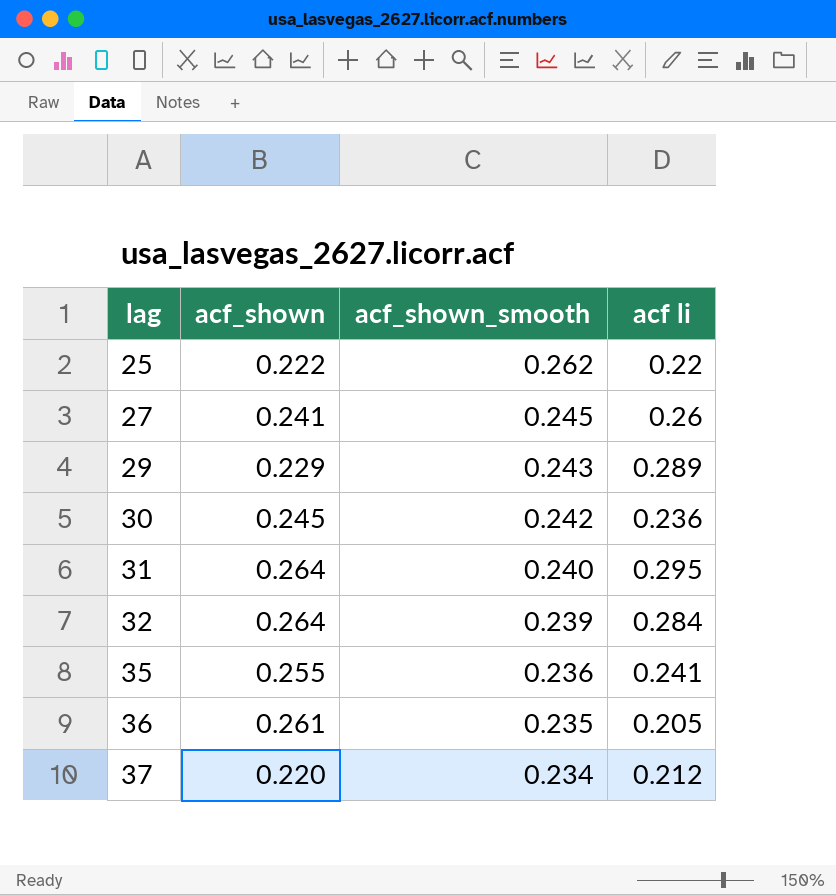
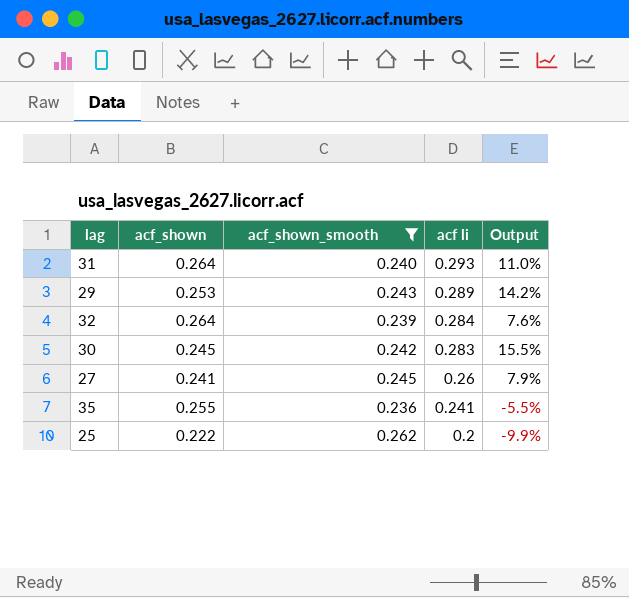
filter: none -> acf_shown_smooth >= 0.236
row order: lag ascending -> acf li descending
column Output | formula: none -> ([acf li] - [acf_shown]) / [acf_shown]
31 | acf li: 0.295 -> 0.293
29 | acf_shown: 0.229 -> 0.253
30 | acf li: 0.236 -> 0.283
25 | acf li: 0.22 -> 0.2

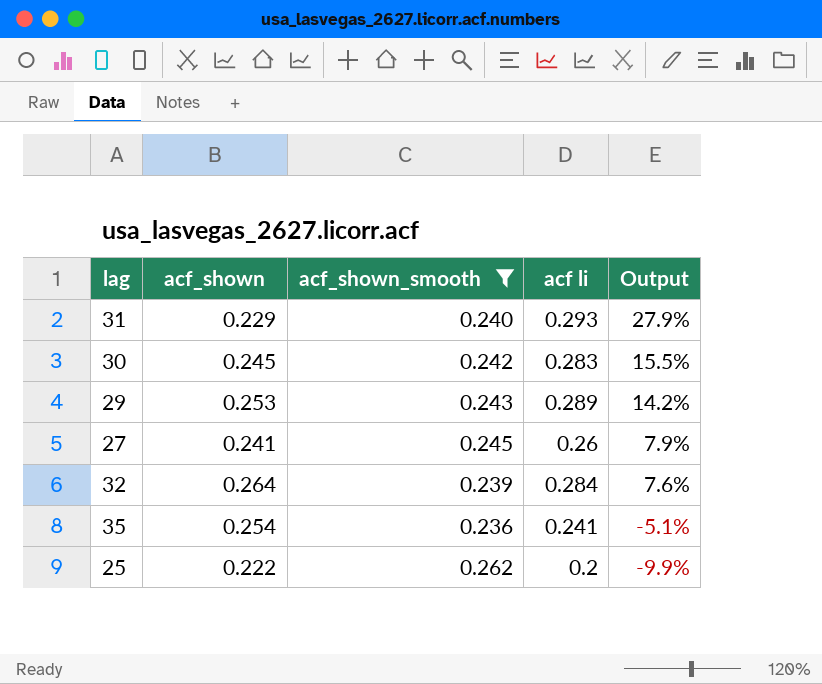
row order: acf li descending -> Output descending
31 | acf_shown: 0.264 -> 0.229
31 | Output: 11.0% -> 27.9%
35 | acf_shown: 0.255 -> 0.254
35 | Output: -5.5% -> -5.1%

